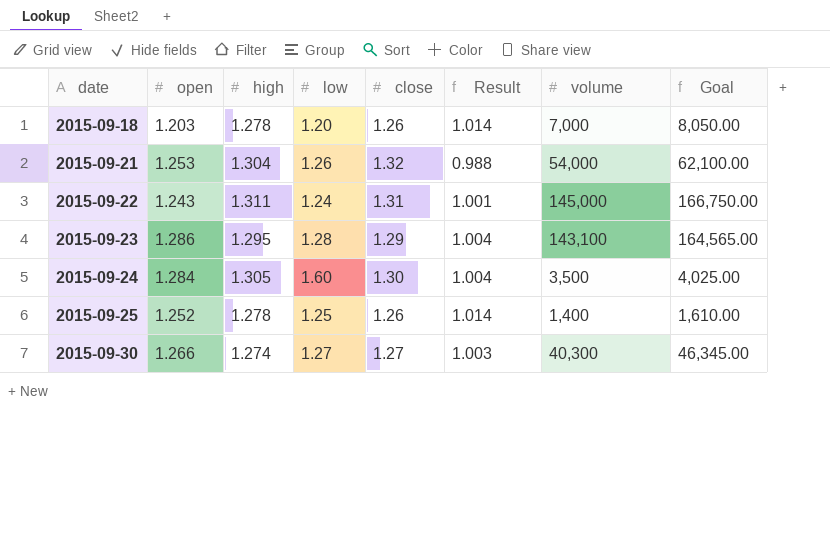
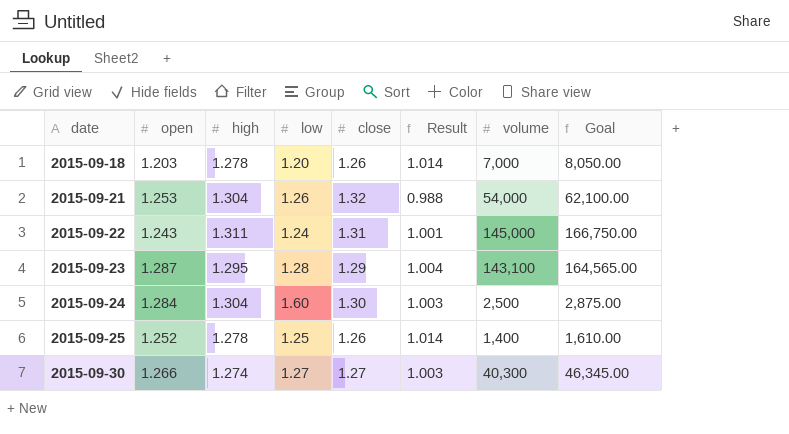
2015-09-23 | open: 1.286 -> 1.287
2015-09-24 | high: 1.305 -> 1.304
2015-09-24 | Result: 1.004 -> 1.003
2015-09-24 | volume: 3,500 -> 2,500
2015-09-24 | Goal: 4,025.00 -> 2,875.00

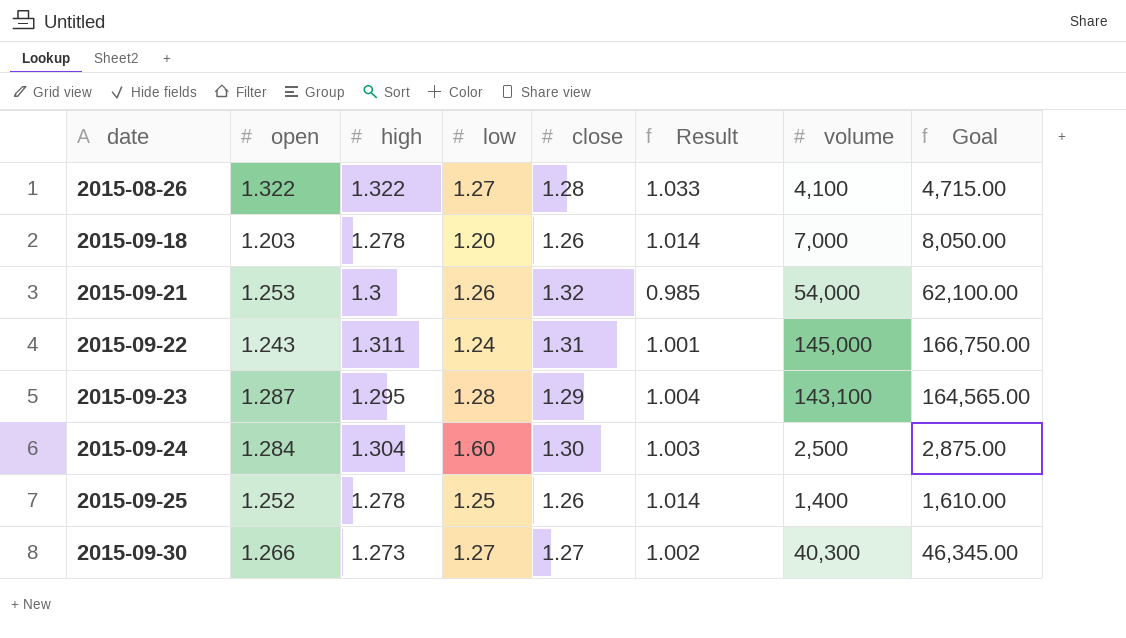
row 2015-08-26: none -> 1.322 | 1.322 | 1.27 | 1.28 | 1.033 | 4,100 | 4,715.00
2015-09-21 | high: 1.304 -> 1.3
2015-09-21 | Result: 0.988 -> 0.985
2015-09-30 | high: 1.274 -> 1.273
2015-09-30 | Result: 1.003 -> 1.002

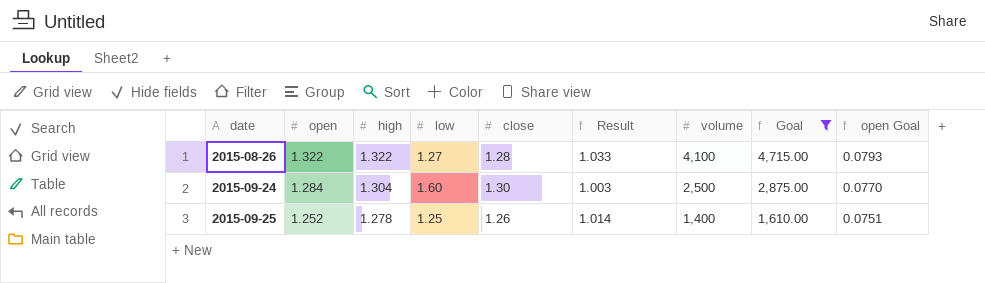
filter: none -> Goal <= 4,715.00
column open Goal | formula: none -> [open] * 0.06

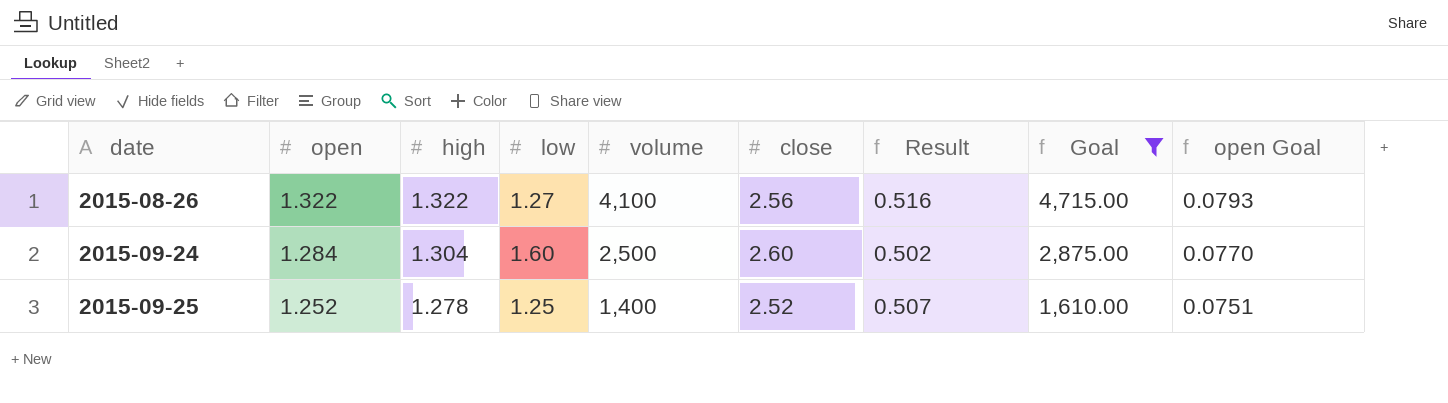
column volume | position: 7 -> 5
2015-08-26 | close: 1.28 -> 2.56
2015-08-26 | Result: 1.033 -> 0.516
2015-09-24 | close: 1.30 -> 2.60
2015-09-24 | Result: 1.003 -> 0.502
2015-09-25 | close: 1.26 -> 2.52
2015-09-25 | Result: 1.014 -> 0.507

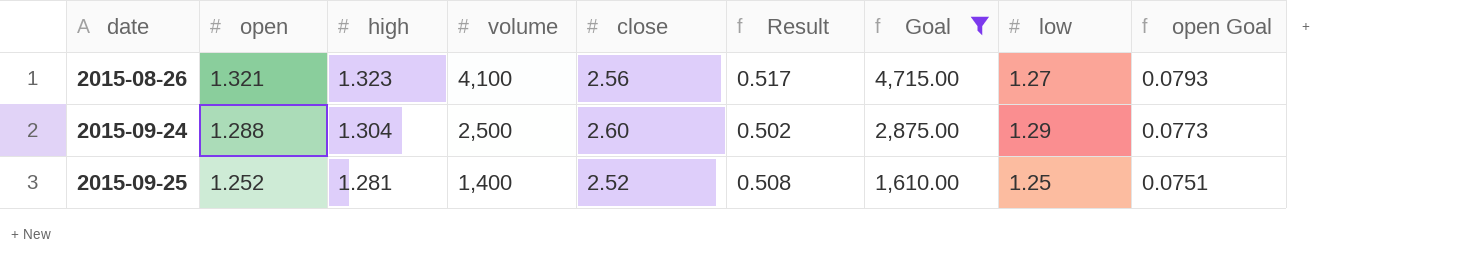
column low | position: 4 -> 8
2015-08-26 | open: 1.322 -> 1.321
2015-08-26 | high: 1.322 -> 1.323
2015-08-26 | Result: 0.516 -> 0.517
2015-09-24 | open: 1.284 -> 1.288
2015-09-24 | low: 1.60 -> 1.29
2015-09-24 | open Goal: 0.0770 -> 0.0773
2015-09-25 | high: 1.278 -> 1.281
2015-09-25 | Result: 0.507 -> 0.508

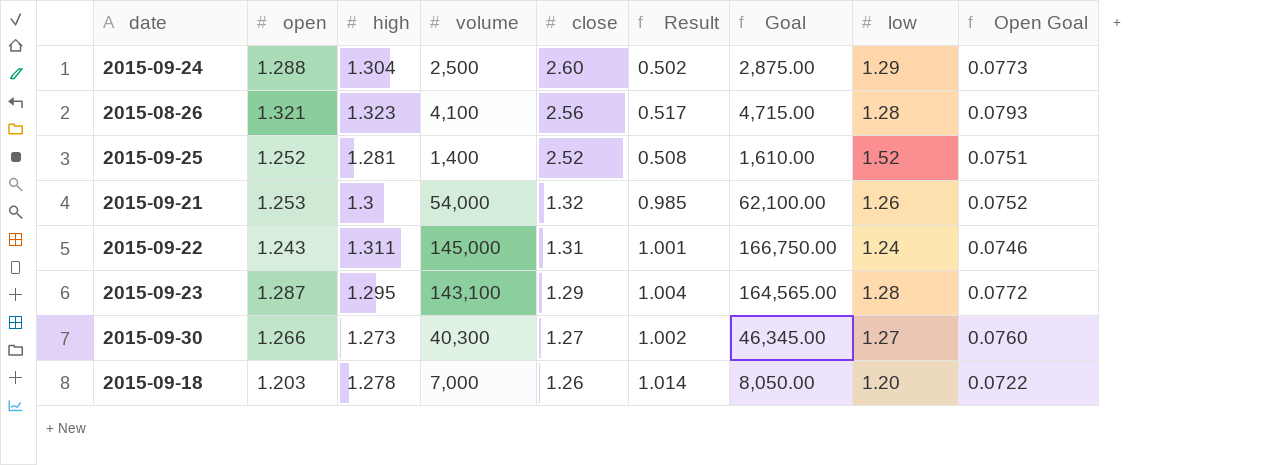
filter: Goal <= 4,715.00 -> none
row order: date ascending -> close descending
column name: open Goal -> Open Goal
2015-08-26 | low: 1.27 -> 1.28
2015-09-25 | low: 1.25 -> 1.52

